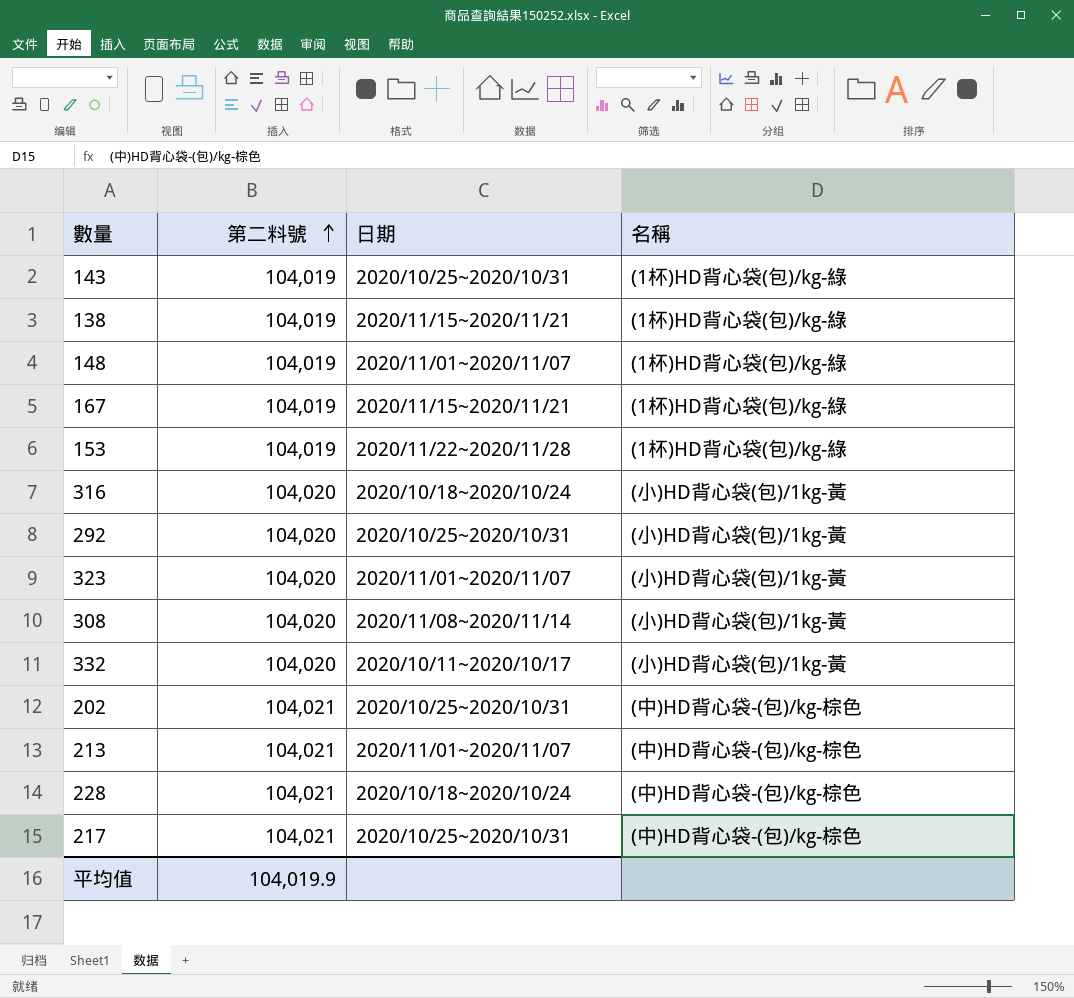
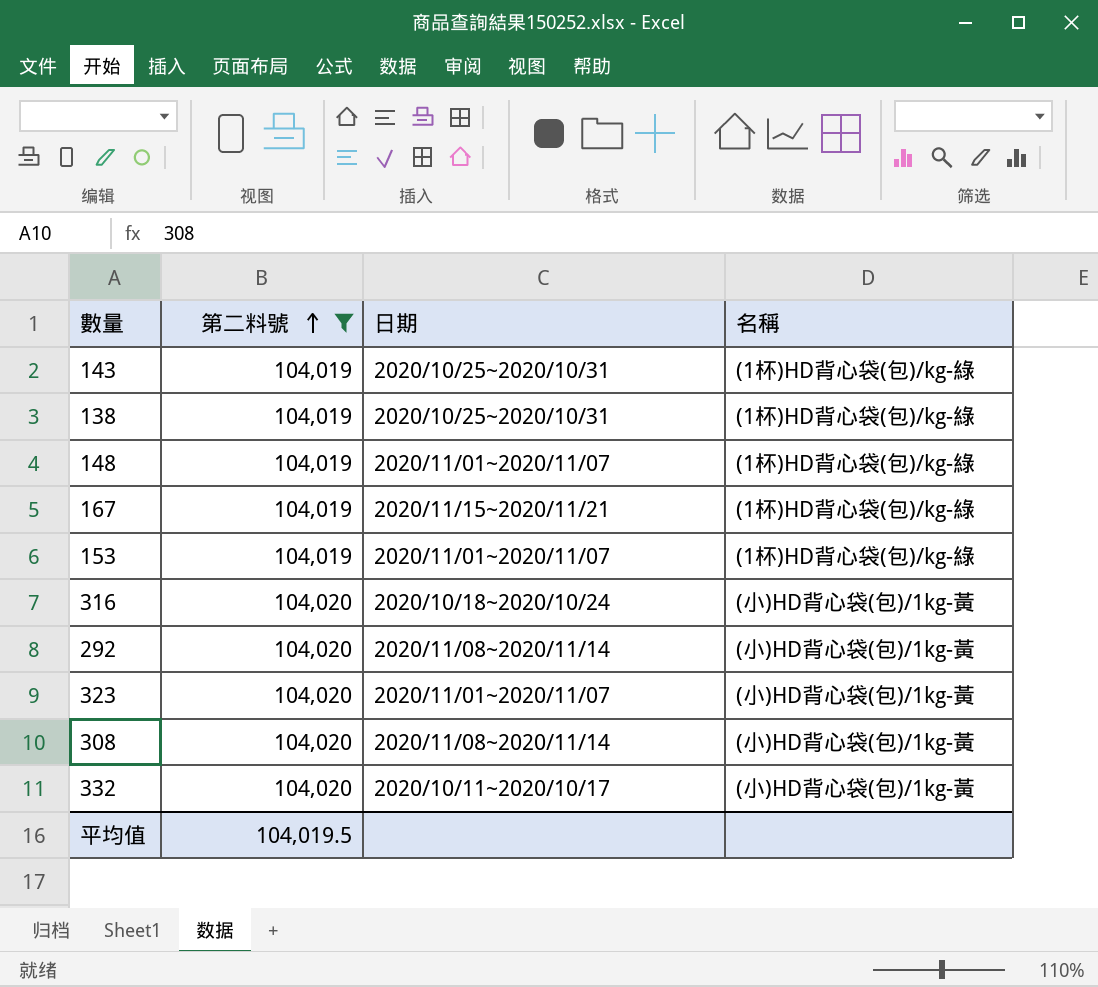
filter: none -> 第二料號 != 104,021
138 | 日期: 2020/11/15~2020/11/21 -> 2020/10/25~2020/10/31
153 | 日期: 2020/11/22~2020/11/28 -> 2020/11/01~2020/11/07
292 | 日期: 2020/10/25~2020/10/31 -> 2020/11/08~2020/11/14
平均值 | 第二料號: 104,019.9 -> 104,019.5

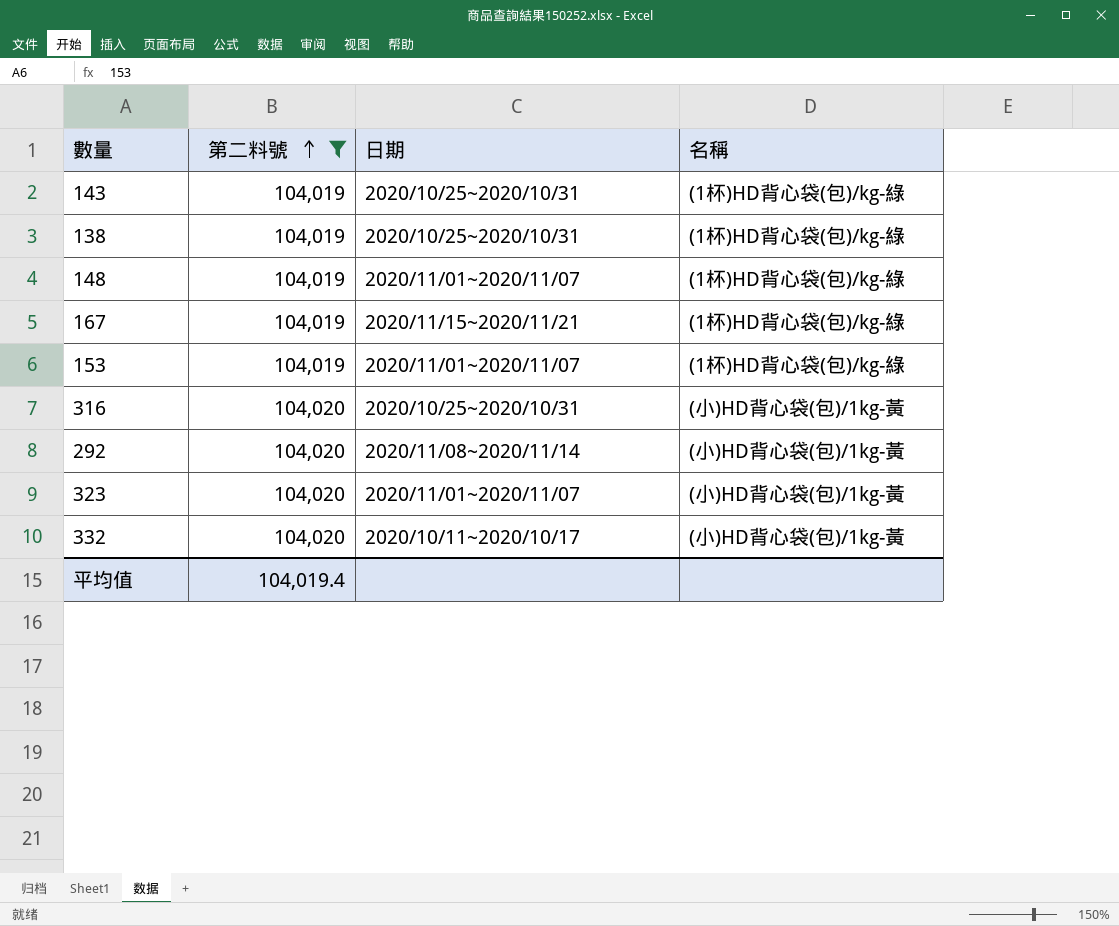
row 308: 104,020 | 2020/11/08~2020/11/14 | (小)HD背心袋(包)/1kg-黃 -> none
316 | 日期: 2020/10/18~2020/10/24 -> 2020/10/25~2020/10/31
平均值 | 第二料號: 104,019.5 -> 104,019.4

